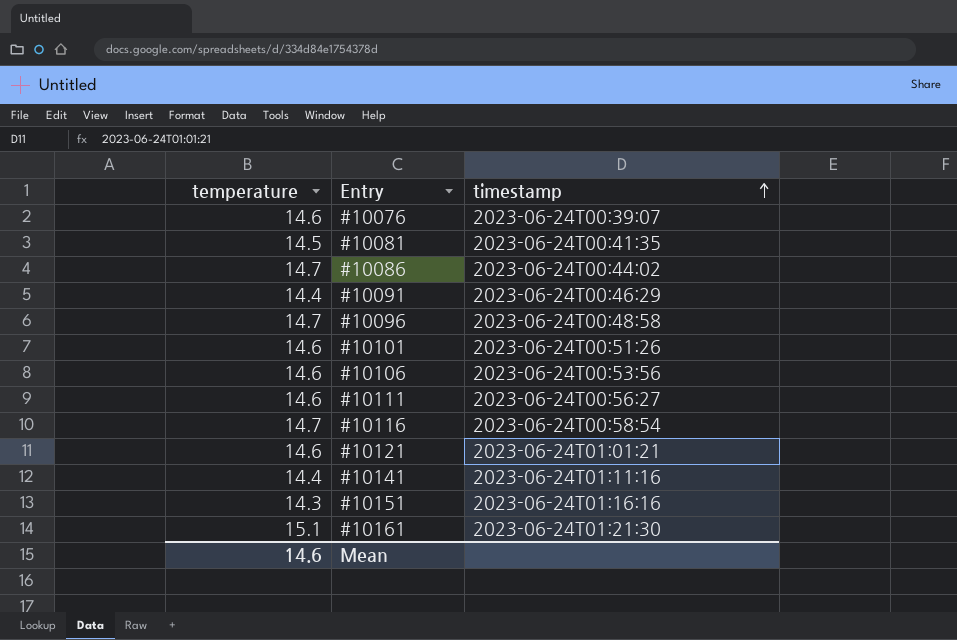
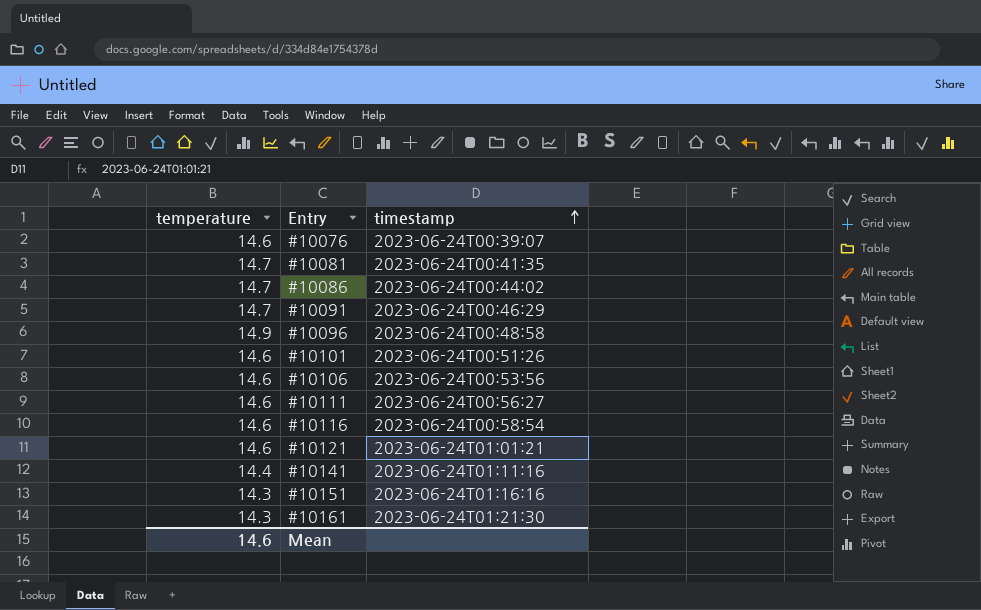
#10081 | temperature: 14.5 -> 14.7
#10091 | temperature: 14.4 -> 14.7
#10096 | temperature: 14.7 -> 14.9
#10116 | temperature: 14.7 -> 14.6
#10161 | temperature: 15.1 -> 14.3

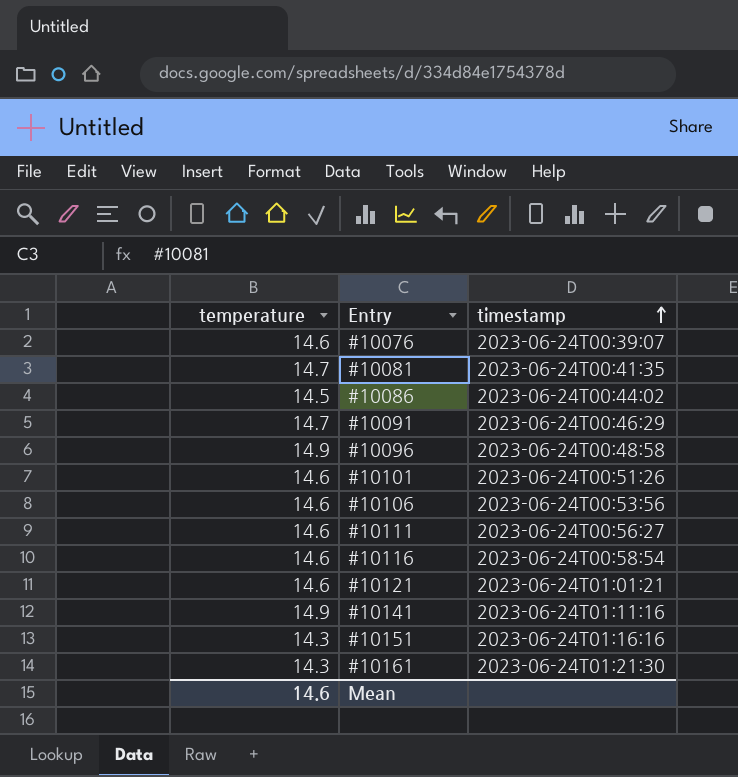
#10086 | temperature: 14.7 -> 14.5
#10141 | temperature: 14.4 -> 14.9

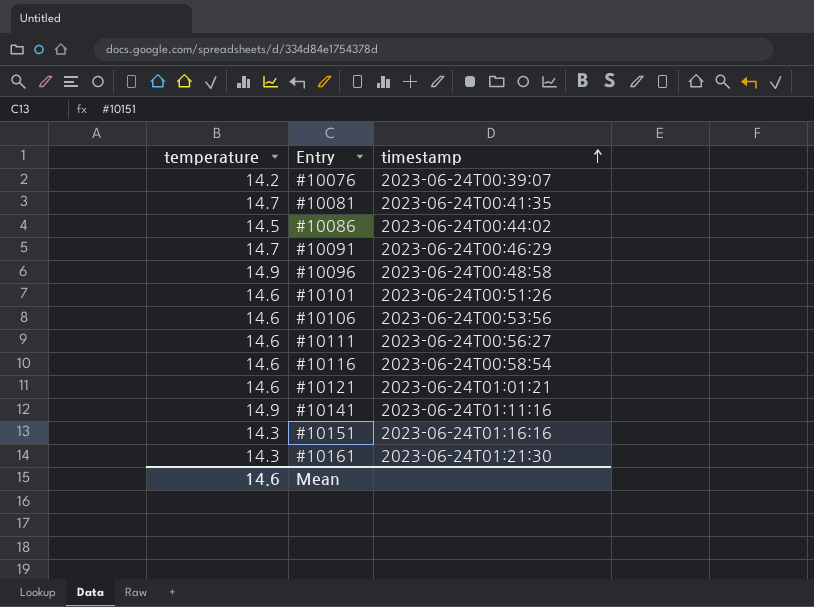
#10076 | temperature: 14.6 -> 14.2

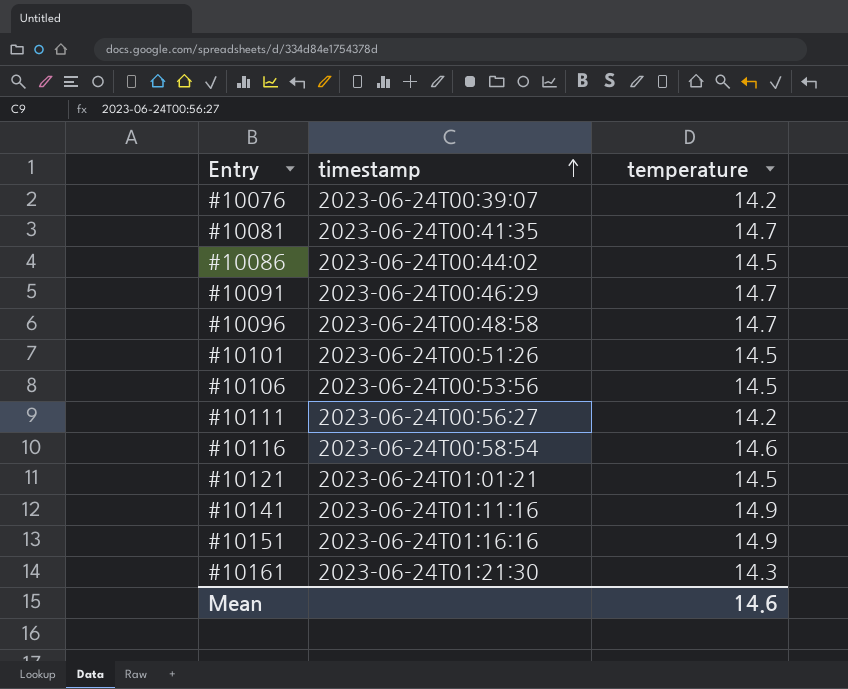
column temperature | position: 1 -> 3
#10096 | temperature: 14.9 -> 14.7
#10101 | temperature: 14.6 -> 14.5
#10106 | temperature: 14.6 -> 14.5
#10111 | temperature: 14.6 -> 14.2
#10121 | temperature: 14.6 -> 14.5
#10151 | temperature: 14.3 -> 14.9

